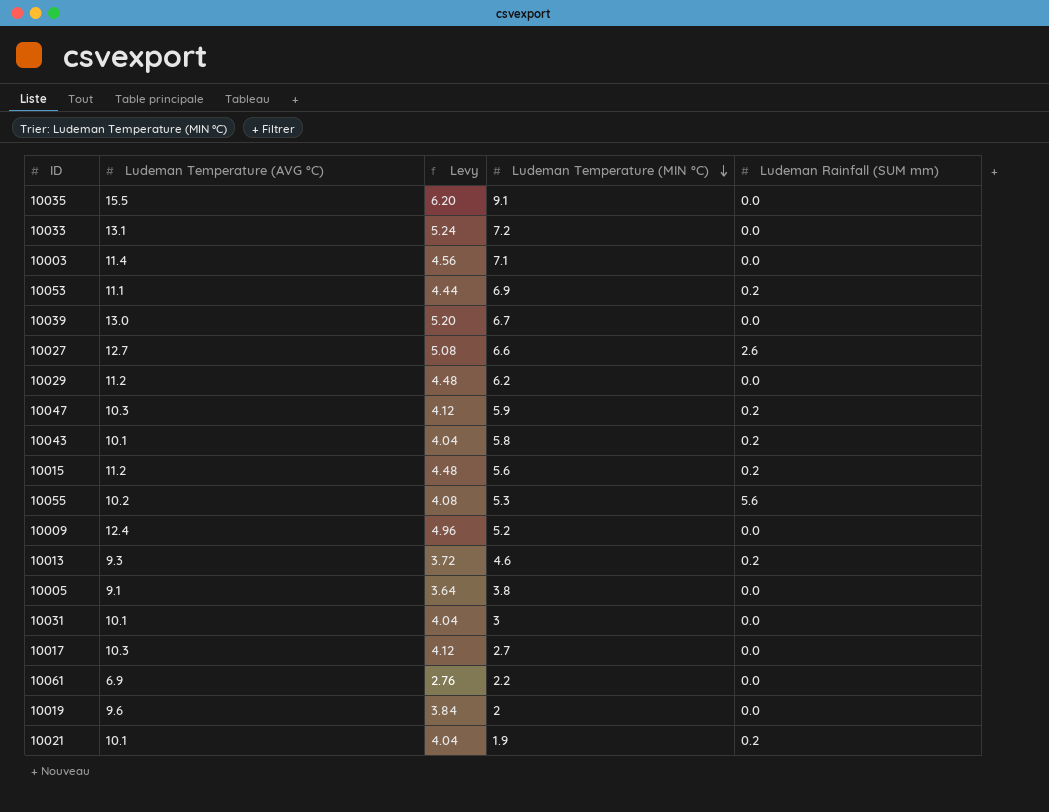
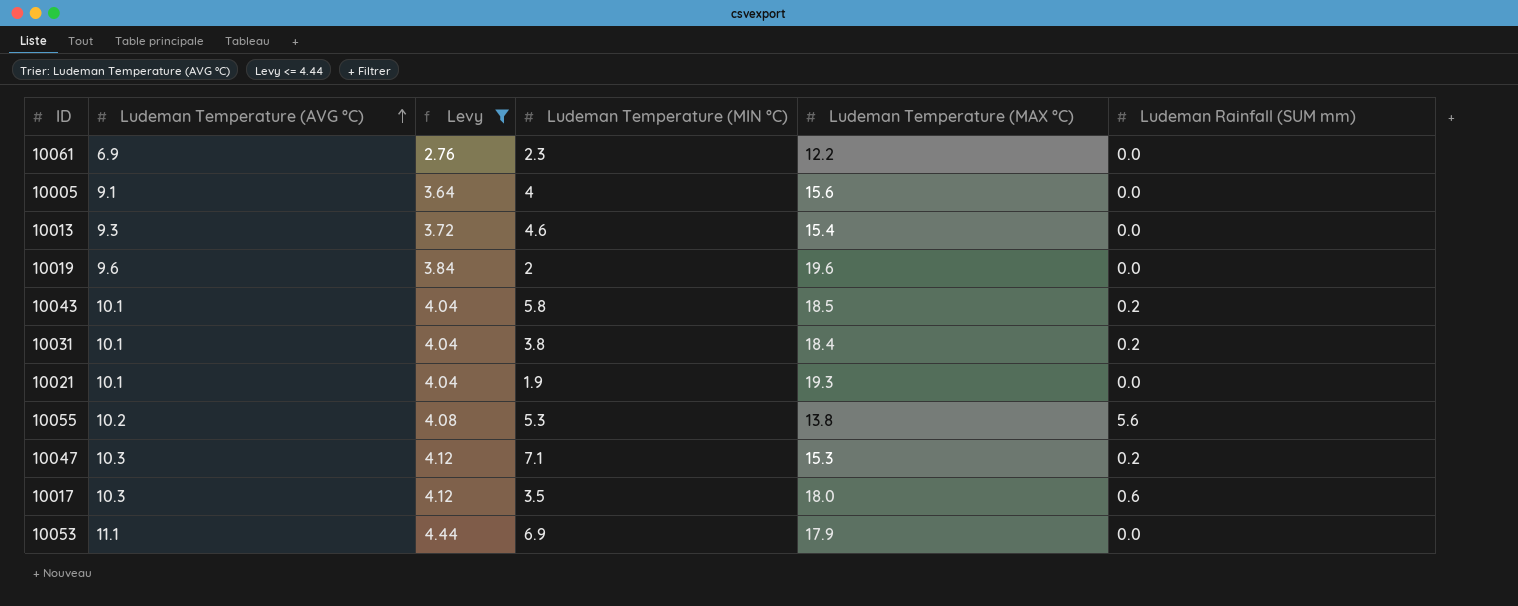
filter: none -> Levy <= 4.44
row order: Ludeman Temperature (MIN °C) descending -> Ludeman Temperature (AVG °C) ascending
column Ludeman Temperature (MAX °C) | position: none -> 5
10061 | Ludeman Temperature (MIN °C): 2.2 -> 2.3
10005 | Ludeman Temperature (MIN °C): 3.8 -> 4
10013 | Ludeman Rainfall (SUM mm): 0.2 -> 0.0
10031 | Ludeman Temperature (MIN °C): 3 -> 3.8
10031 | Ludeman Rainfall (SUM mm): 0.0 -> 0.2
10021 | Ludeman Rainfall (SUM mm): 0.2 -> 0.0
10047 | Ludeman Temperature (MIN °C): 5.9 -> 7.1
10017 | Ludeman Temperature (MIN °C): 2.7 -> 3.5
10017 | Ludeman Rainfall (SUM mm): 0.0 -> 0.6
10053 | Ludeman Rainfall (SUM mm): 0.2 -> 0.0

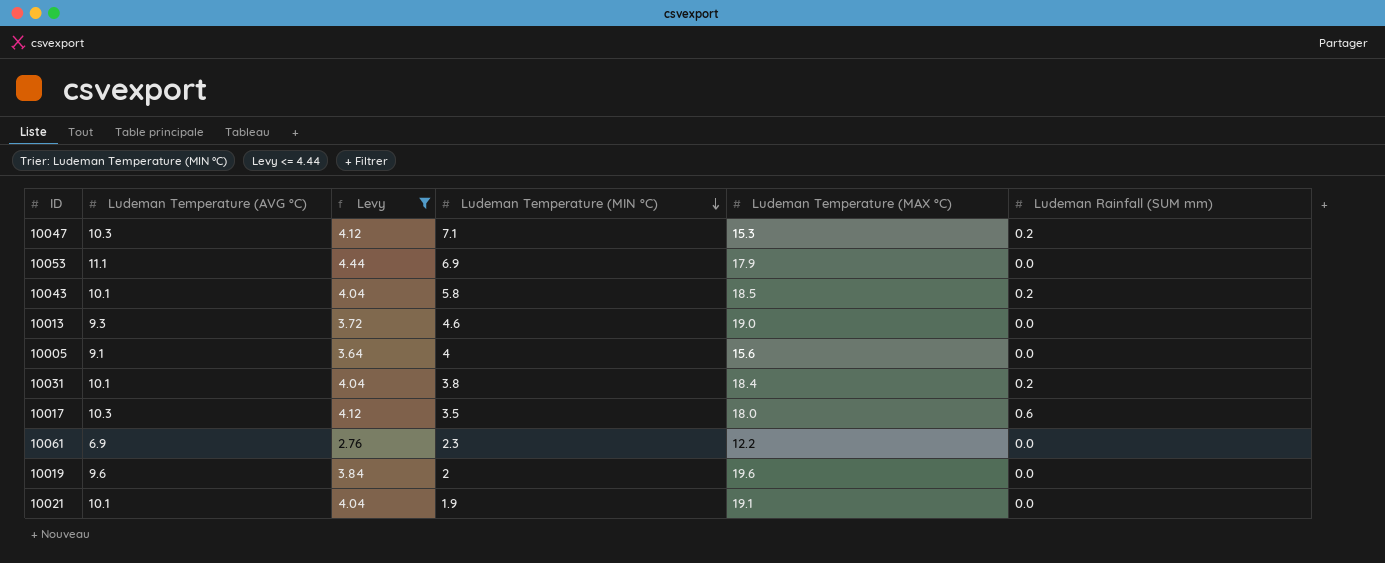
row order: Ludeman Temperature (AVG °C) ascending -> Ludeman Temperature (MIN °C) descending
row 10055: 10.2 | 4.08 | 5.3 | 13.8 | 5.6 -> none
10013 | Ludeman Temperature (MAX °C): 15.4 -> 19.0
10021 | Ludeman Temperature (MAX °C): 19.3 -> 19.1

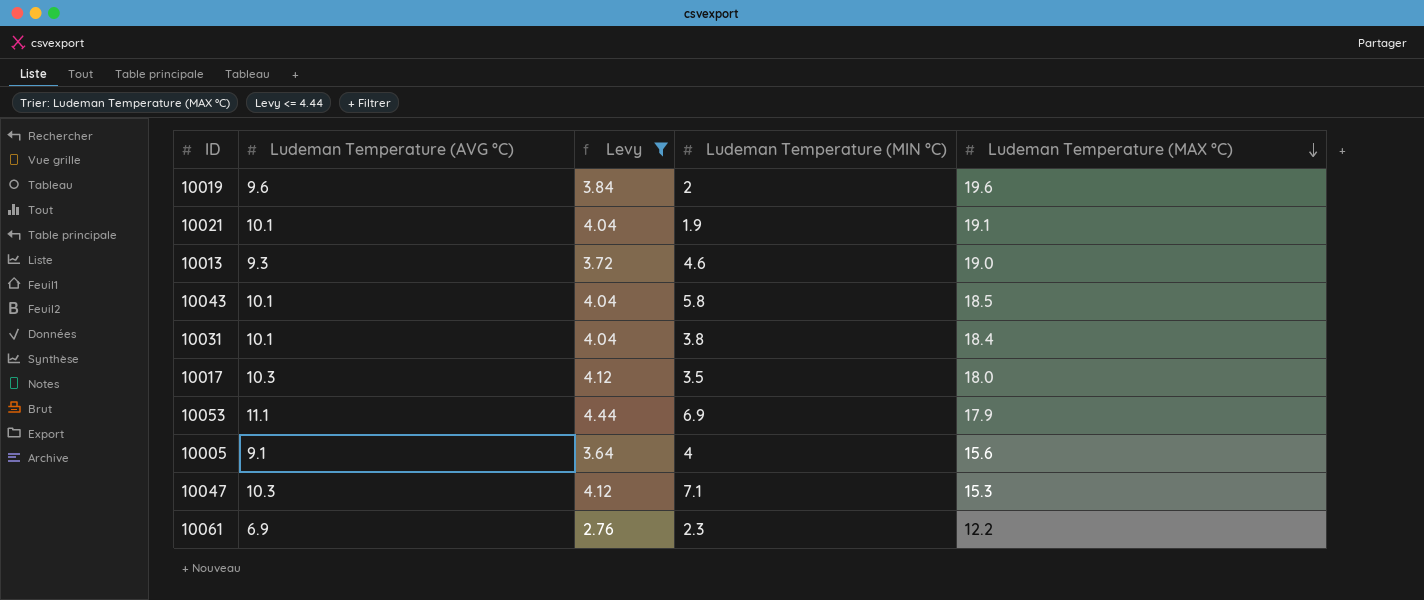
row order: Ludeman Temperature (MIN °C) descending -> Ludeman Temperature (MAX °C) descending
column Ludeman Rainfall (SUM mm) | position: 6 -> none

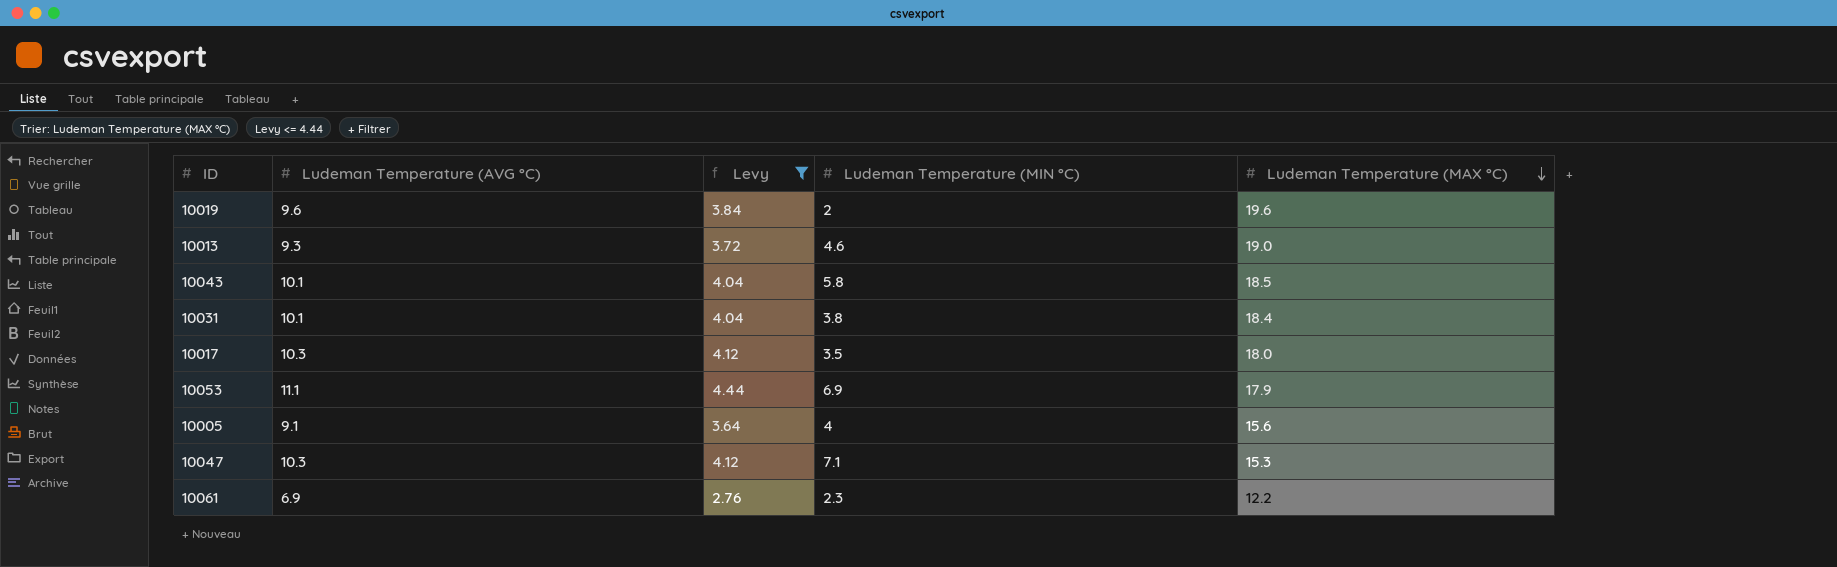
row 10021: 10.1 | 4.04 | 1.9 | 19.1 -> none

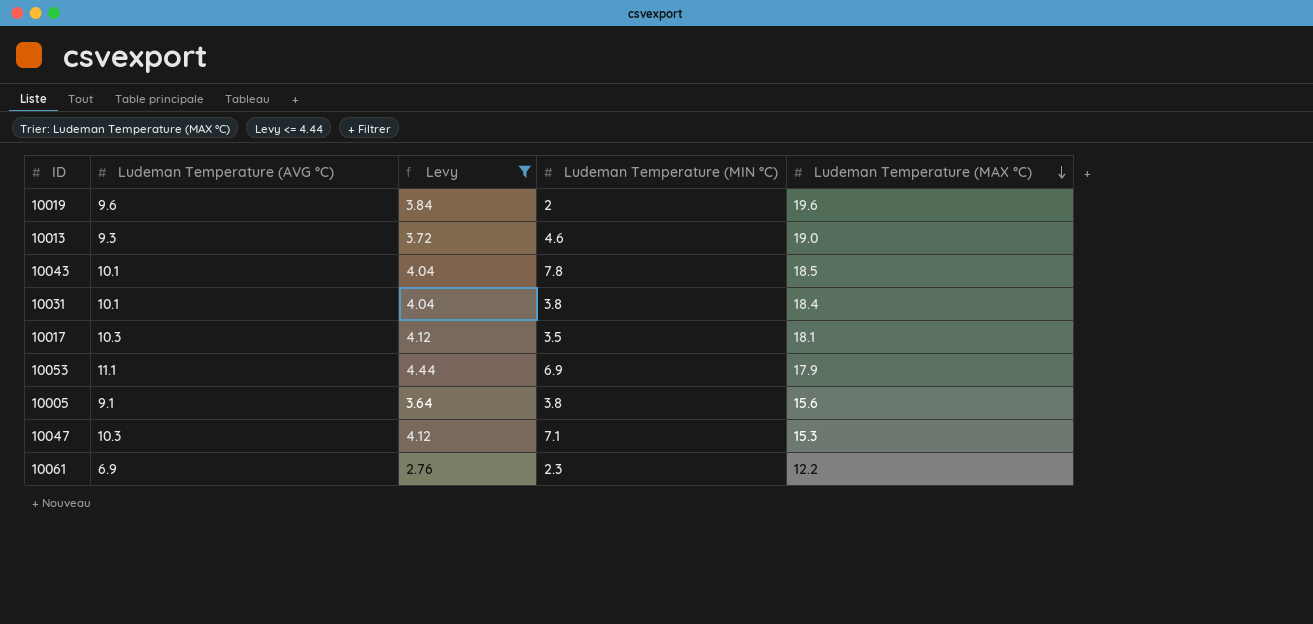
10043 | Ludeman Temperature (MIN °C): 5.8 -> 7.8
10017 | Ludeman Temperature (MAX °C): 18.0 -> 18.1
10005 | Ludeman Temperature (MIN °C): 4 -> 3.8

